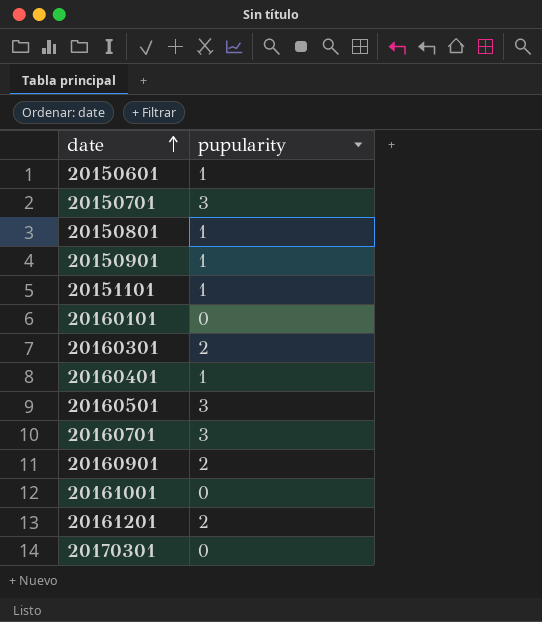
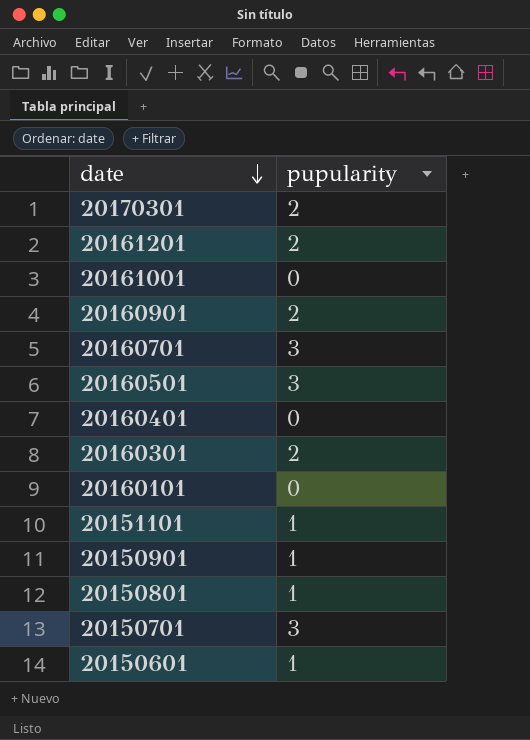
row order: date ascending -> date descending
20170301 | pupularity: 0 -> 2
20160401 | pupularity: 1 -> 0

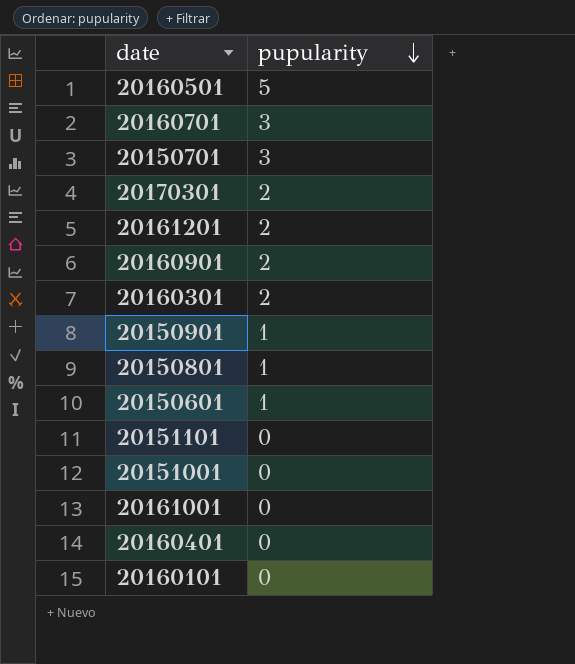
row order: date descending -> pupularity descending
20160501 | pupularity: 3 -> 5
20151101 | pupularity: 1 -> 0
row 20151001: none -> 0

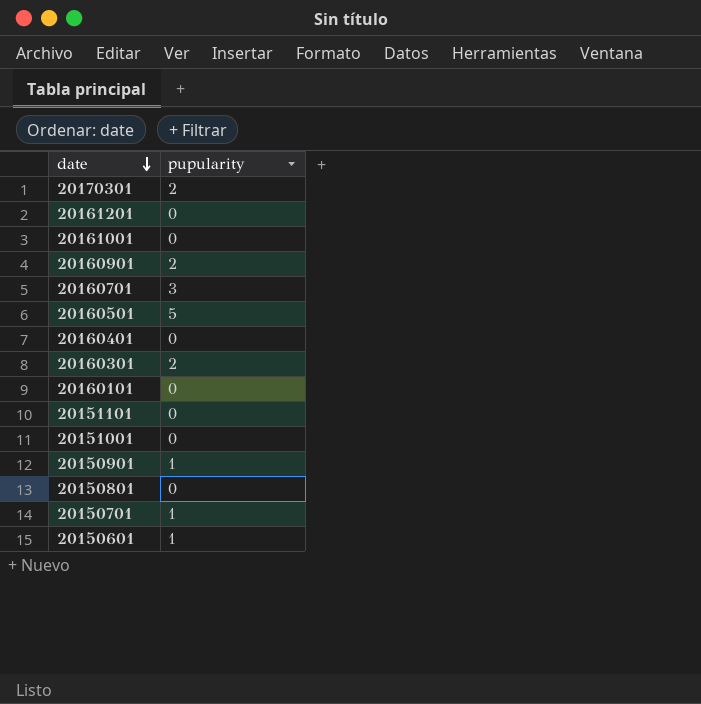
row order: pupularity descending -> date descending
20161201 | pupularity: 2 -> 0
20150801 | pupularity: 1 -> 0
20150701 | pupularity: 3 -> 1

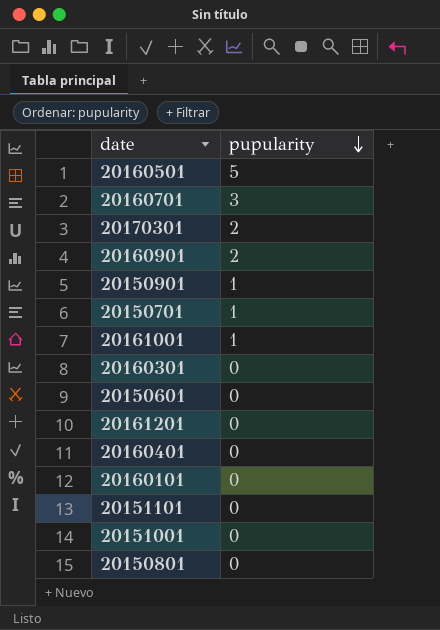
row order: date descending -> pupularity descending
20161001 | pupularity: 0 -> 1
20160301 | pupularity: 2 -> 0
20150601 | pupularity: 1 -> 0

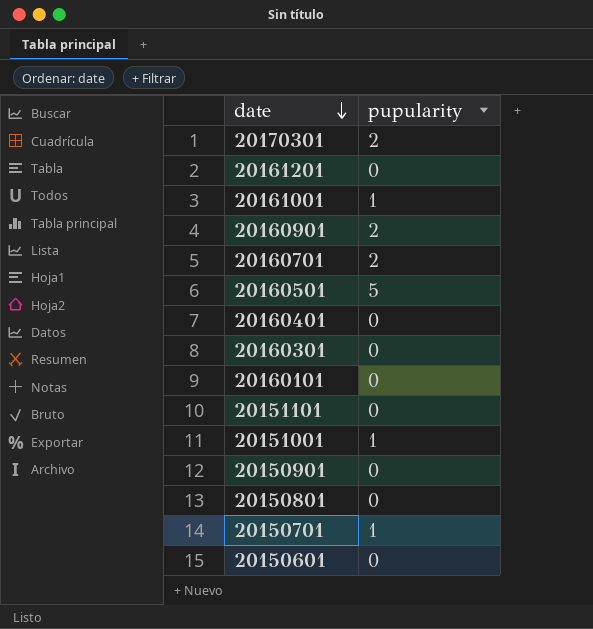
row order: pupularity descending -> date descending
20160701 | pupularity: 3 -> 2
20151001 | pupularity: 0 -> 1
20150901 | pupularity: 1 -> 0

